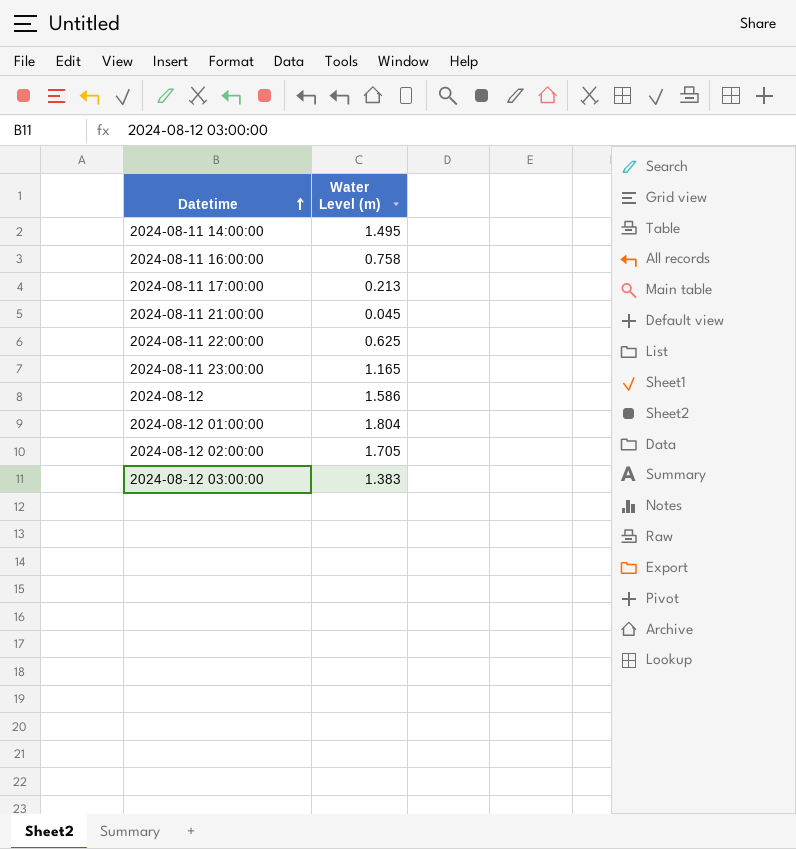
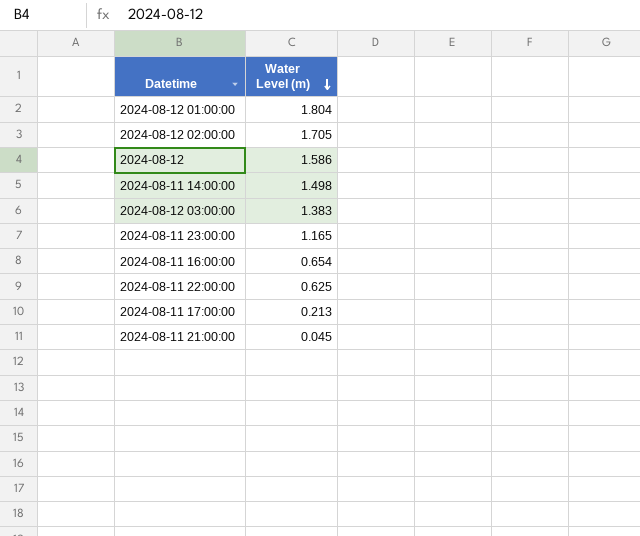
row order: Datetime ascending -> Water Level (m) descending
2024-08-11 14:00:00 | Water Level (m): 1.495 -> 1.498
2024-08-11 16:00:00 | Water Level (m): 0.758 -> 0.654

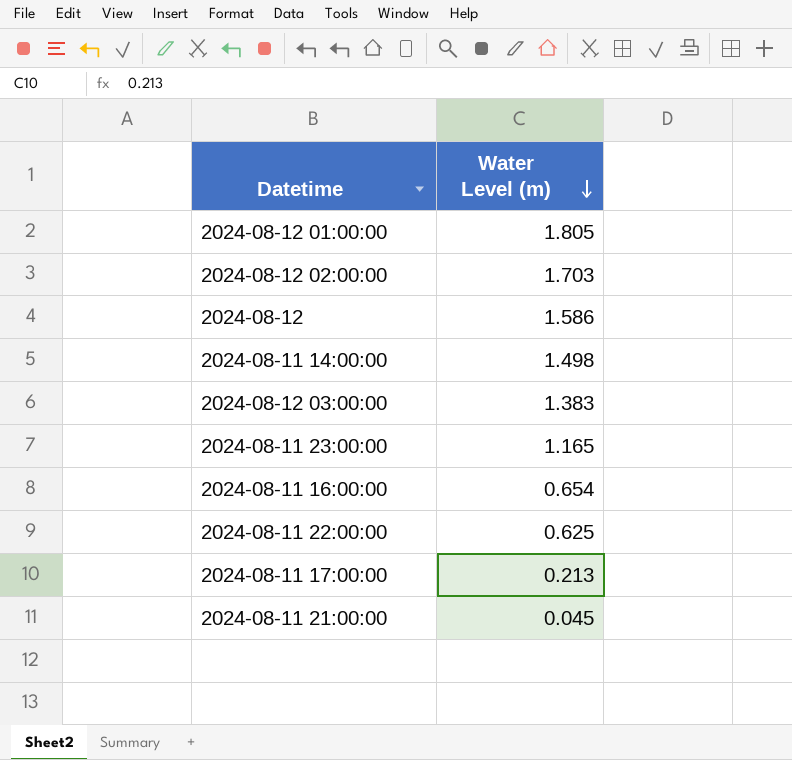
2024-08-12 01:00:00 | Water Level (m): 1.804 -> 1.805
2024-08-12 02:00:00 | Water Level (m): 1.705 -> 1.703

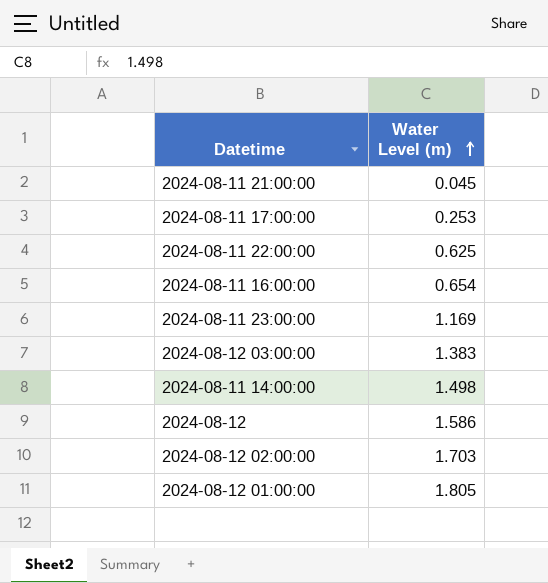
row order: Water Level (m) descending -> Water Level (m) ascending
2024-08-11 17:00:00 | Water Level (m): 0.213 -> 0.253
2024-08-11 23:00:00 | Water Level (m): 1.165 -> 1.169

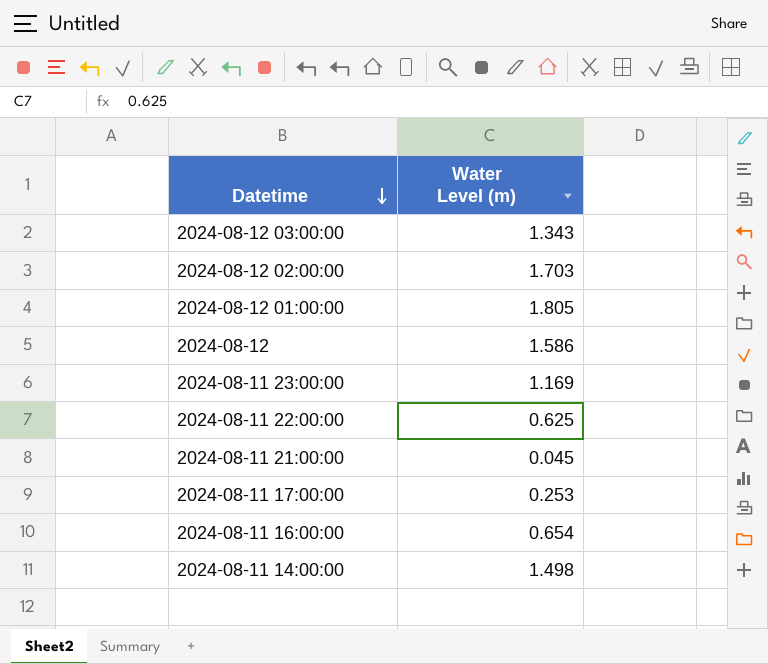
row order: Water Level (m) ascending -> Datetime descending
2024-08-12 03:00:00 | Water Level (m): 1.383 -> 1.343

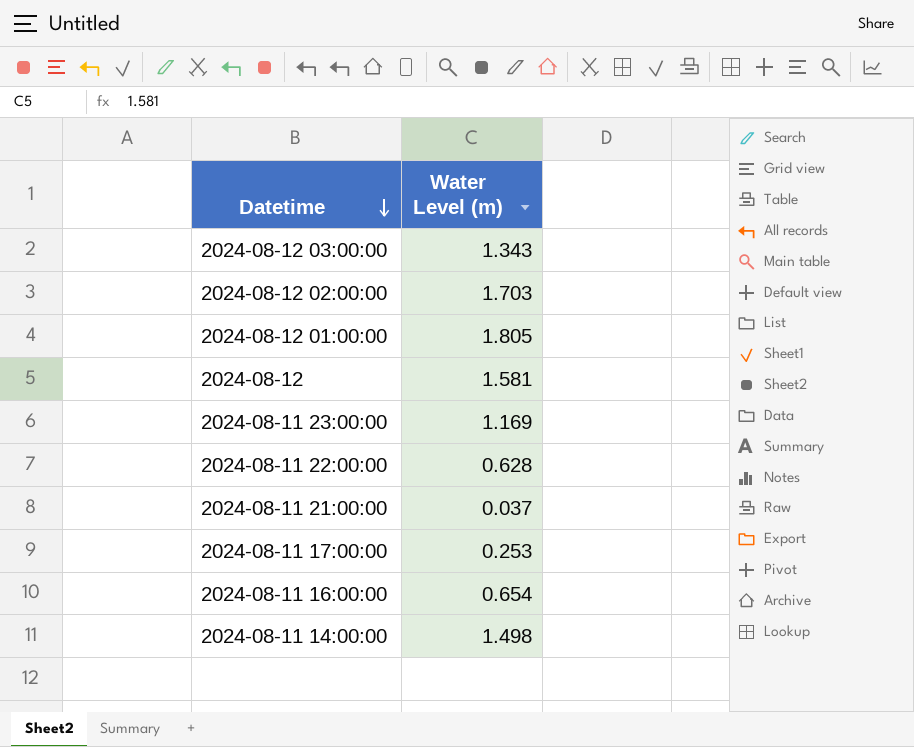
2024-08-12 | Water Level (m): 1.586 -> 1.581
2024-08-11 22:00:00 | Water Level (m): 0.625 -> 0.628
2024-08-11 21:00:00 | Water Level (m): 0.045 -> 0.037

